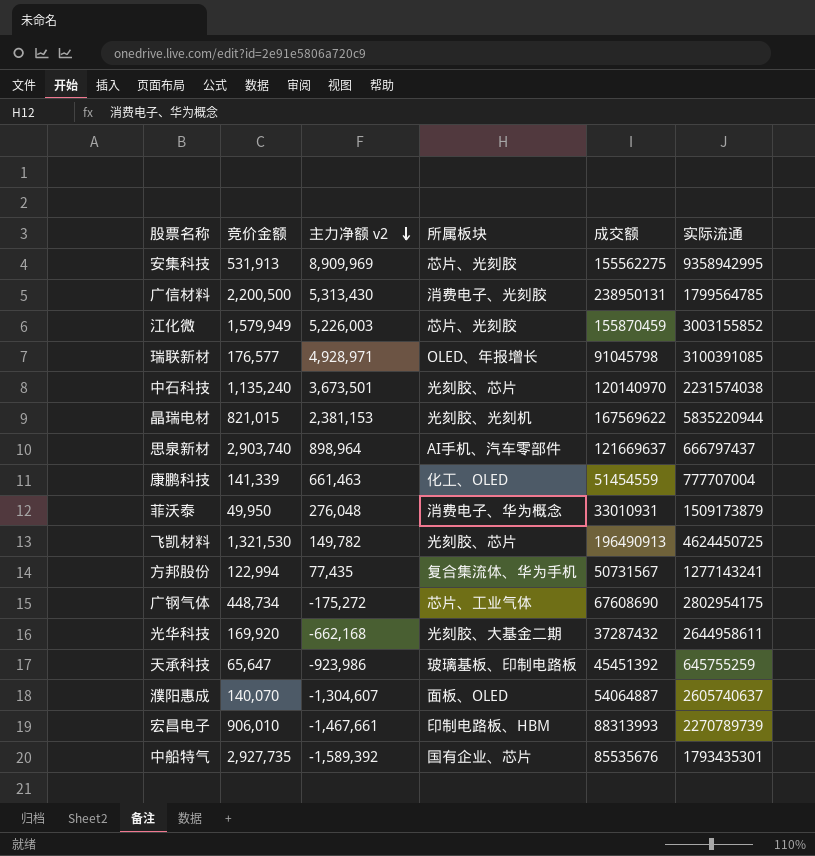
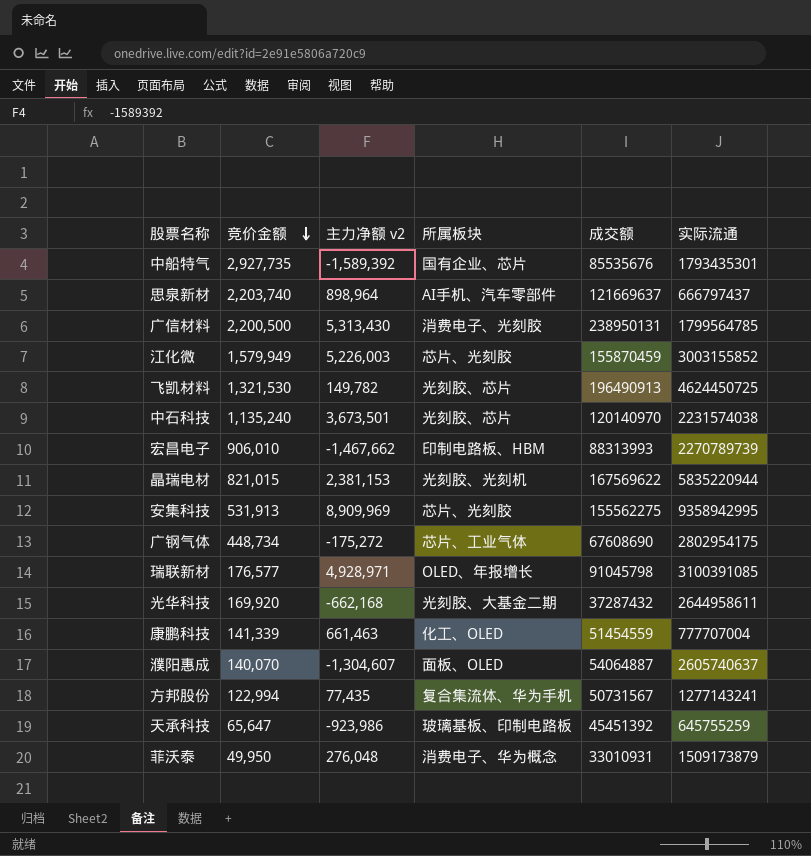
row order: 主力净额 v2 descending -> 竞价金额 descending
思泉新材 | 竞价金额: 2,903,740 -> 2,203,740
宏昌电子 | 主力净额 v2: -1,467,661 -> -1,467,662

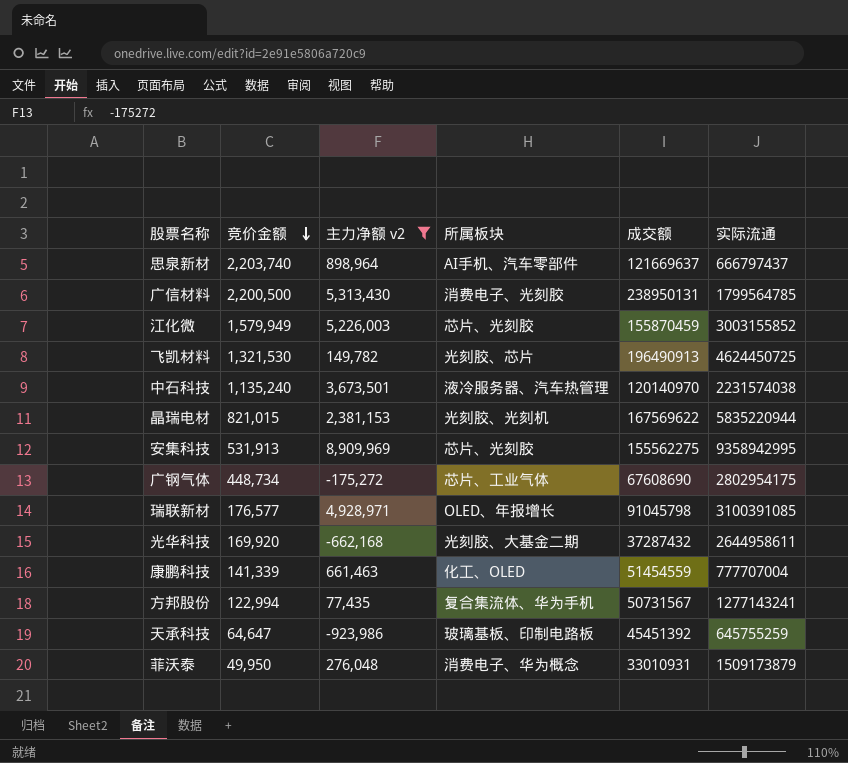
filter: none -> 主力净额 v2 >= -923,986
中石科技 | 所属板块: 光刻胶、芯片 -> 液冷服务器、汽车热管理
天承科技 | 竞价金额: 65,647 -> 64,647

